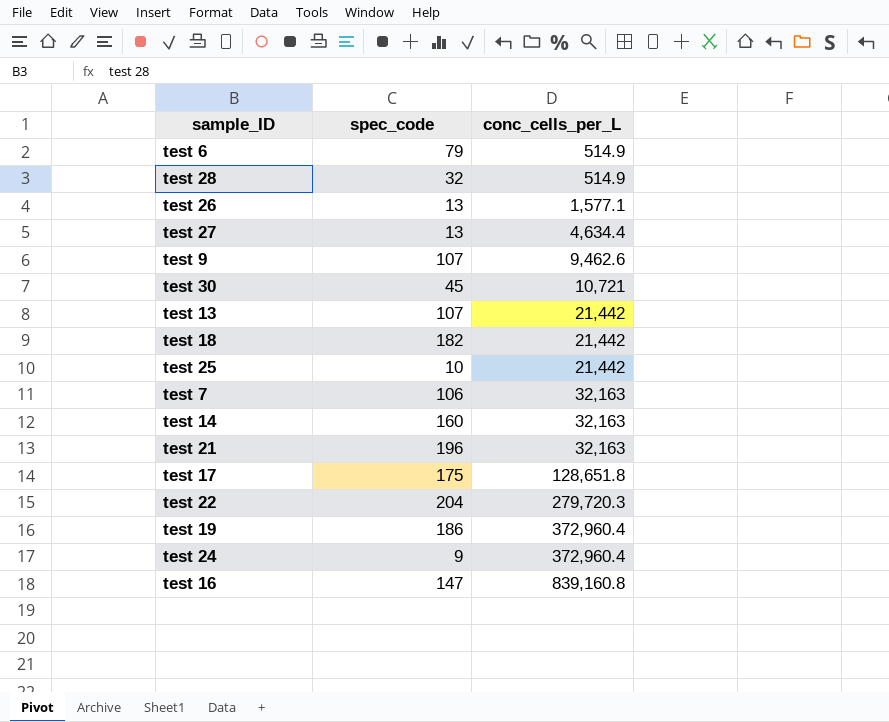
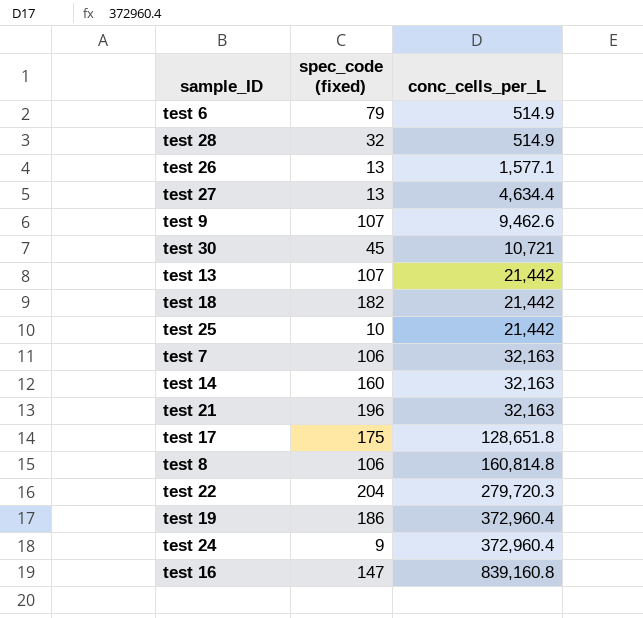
column name: spec_code -> spec_code (fixed)
row test 8: none -> 106 | 160,814.8

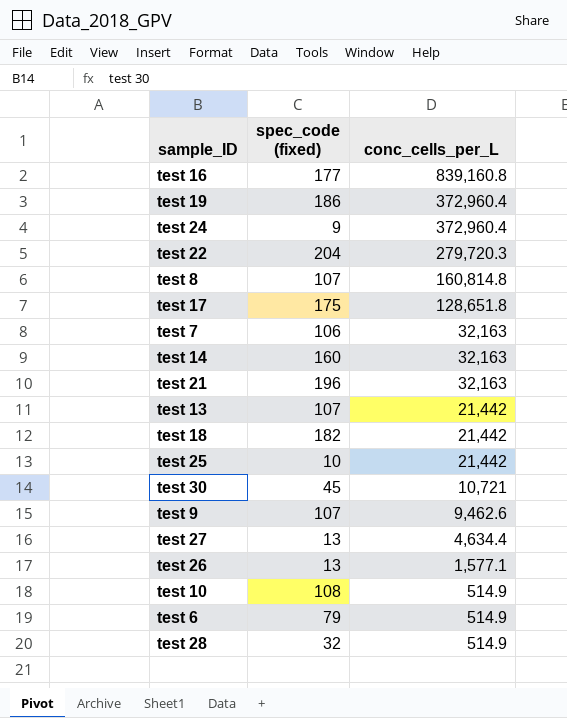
row order: conc_cells_per_L ascending -> conc_cells_per_L descending
test 16 | spec_code (fixed): 147 -> 177
test 8 | spec_code (fixed): 106 -> 107
row test 10: none -> 108 | 514.9

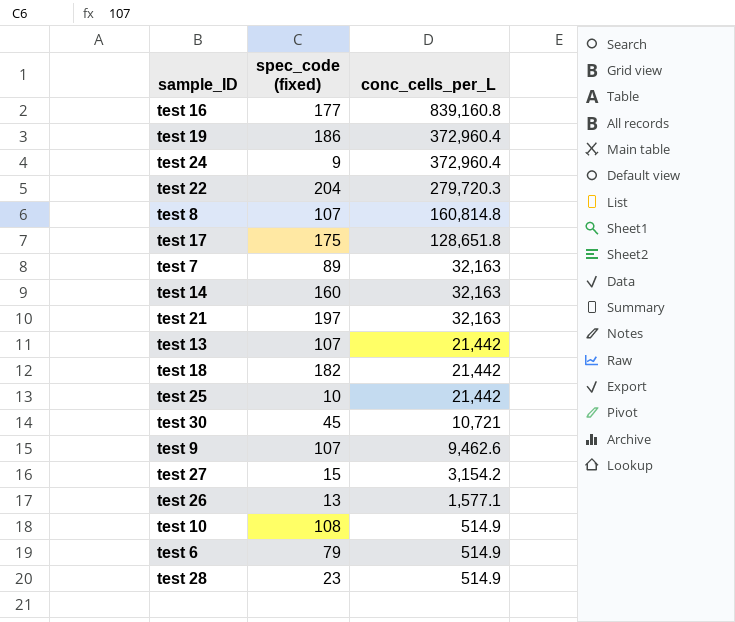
test 7 | spec_code (fixed): 106 -> 89
test 21 | spec_code (fixed): 196 -> 197
test 27 | spec_code (fixed): 13 -> 15
test 27 | conc_cells_per_L: 4,634.4 -> 3,154.2
test 28 | spec_code (fixed): 32 -> 23

